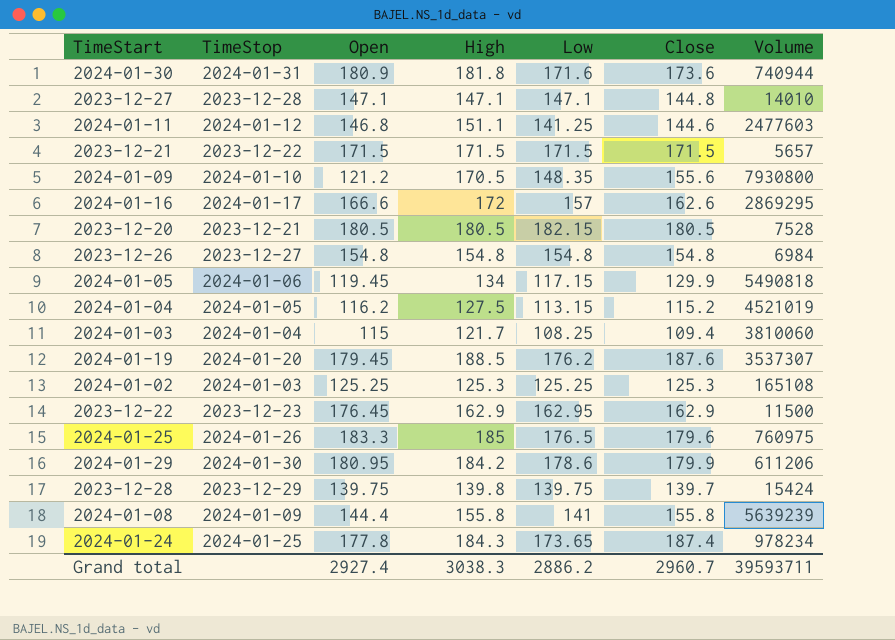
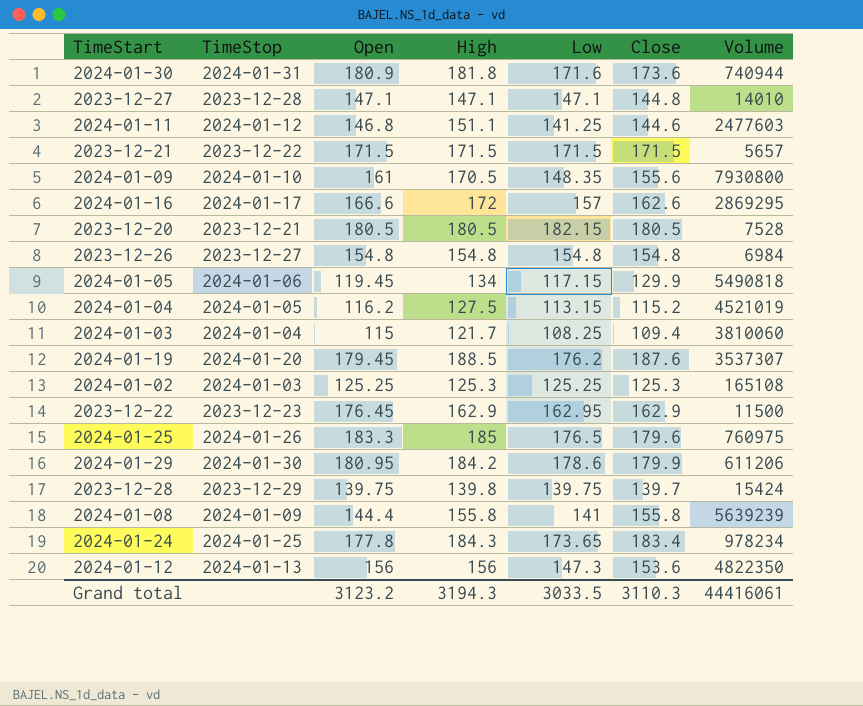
2024-01-09 | Open: 121.2 -> 161
2024-01-24 | Close: 187.4 -> 183.4
row 2024-01-12: none -> 2024-01-13 | 156 | 156 | 147.3 | 153.6 | 4822350
Grand total | Open: 2927.4 -> 3123.2
Grand total | High: 3038.3 -> 3194.3
Grand total | Low: 2886.2 -> 3033.5
Grand total | Close: 2960.7 -> 3110.3
Grand total | Volume: 39593711 -> 44416061

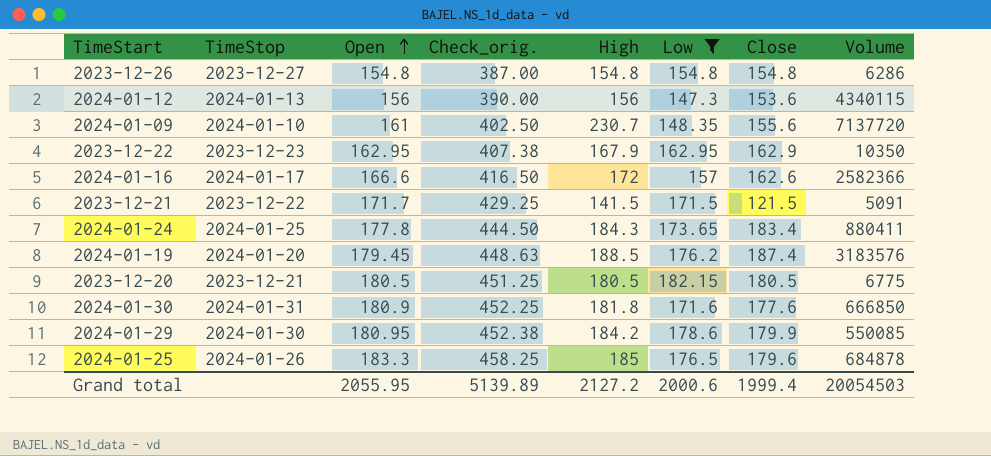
filter: none -> Low >= 147.3
row order: none -> Open ascending
column Check_orig. | formula: none -> [Open] * 2.5
2023-12-26 | Volume: 6984 -> 6286
2024-01-12 | Volume: 4822350 -> 4340115
2024-01-09 | High: 170.5 -> 230.7
2024-01-09 | Volume: 7930800 -> 7137720
2023-12-22 | Open: 176.45 -> 162.95
2023-12-22 | High: 162.9 -> 167.9
2023-12-22 | Volume: 11500 -> 10350
2024-01-16 | Volume: 2869295 -> 2582366
2023-12-21 | Open: 171.5 -> 171.7
2023-12-21 | High: 171.5 -> 141.5
2023-12-21 | Close: 171.5 -> 121.5
2023-12-21 | Volume: 5657 -> 5091
2024-01-24 | Volume: 978234 -> 880411
2024-01-19 | Close: 187.6 -> 187.4
2024-01-19 | Volume: 3537307 -> 3183576
2023-12-20 | Volume: 7528 -> 6775
2024-01-30 | Close: 173.6 -> 177.6
2024-01-30 | Volume: 740944 -> 666850
2024-01-29 | Volume: 611206 -> 550085
2024-01-25 | Volume: 760975 -> 684878
Grand total | Open: 3123.2 -> 2055.95
Grand total | High: 3194.3 -> 2127.2
Grand total | Low: 3033.5 -> 2000.6
Grand total | Close: 3110.3 -> 1999.4
Grand total | Volume: 44416061 -> 20054503

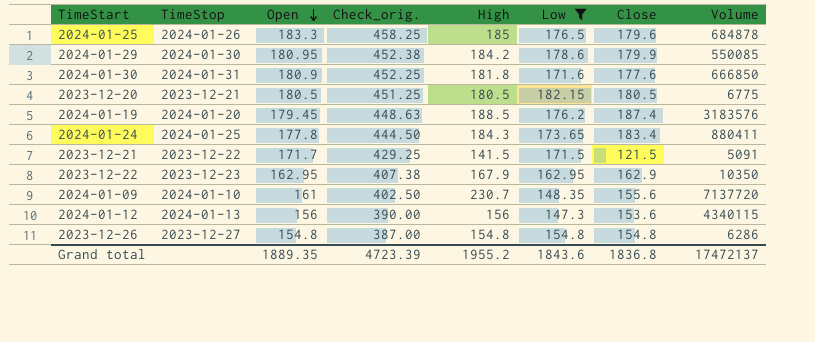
row order: Open ascending -> Open descending
row 2024-01-16: 2024-01-17 | 166.6 | 416.50 | 172 | 157 | 162.6 | 2582366 -> none
Grand total | Open: 2055.95 -> 1889.35
Grand total | Check_orig.: 5139.89 -> 4723.39
Grand total | High: 2127.2 -> 1955.2
Grand total | Low: 2000.6 -> 1843.6
Grand total | Close: 1999.4 -> 1836.8
Grand total | Volume: 20054503 -> 17472137

